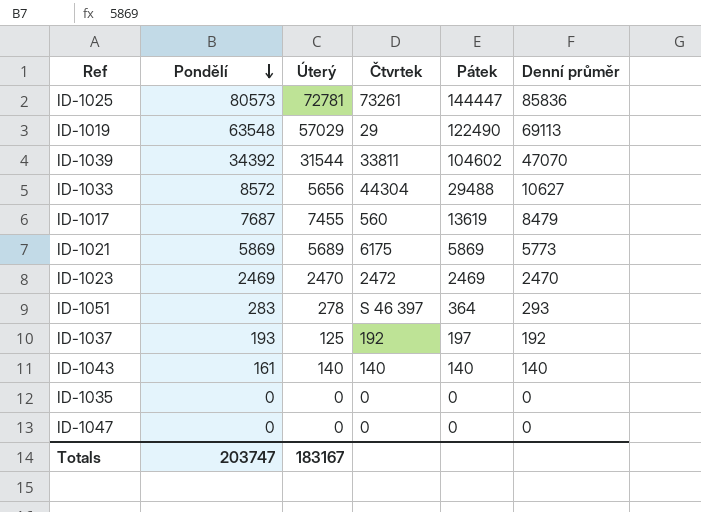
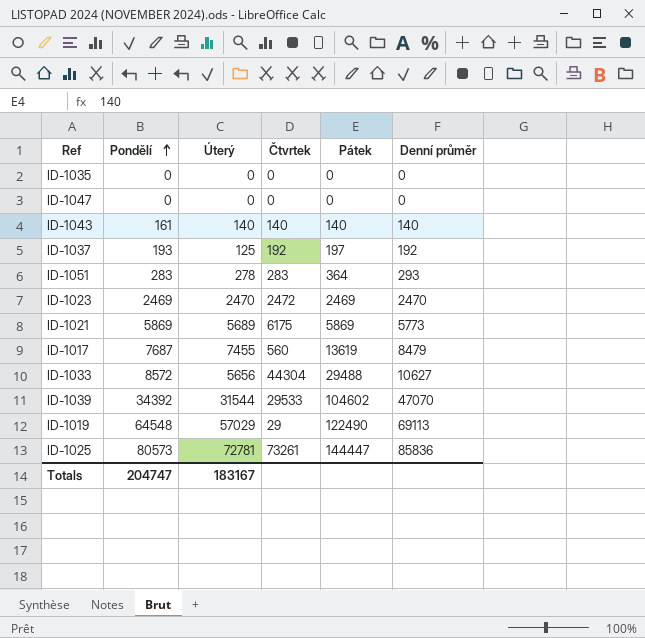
row order: Pondělí descending -> Pondělí ascending
ID-1051 | Čtvrtek: S 46 397 -> 283
ID-1039 | Čtvrtek: 33811 -> 29533
ID-1019 | Pondělí: 63548 -> 64548
Totals | Pondělí: 203747 -> 204747

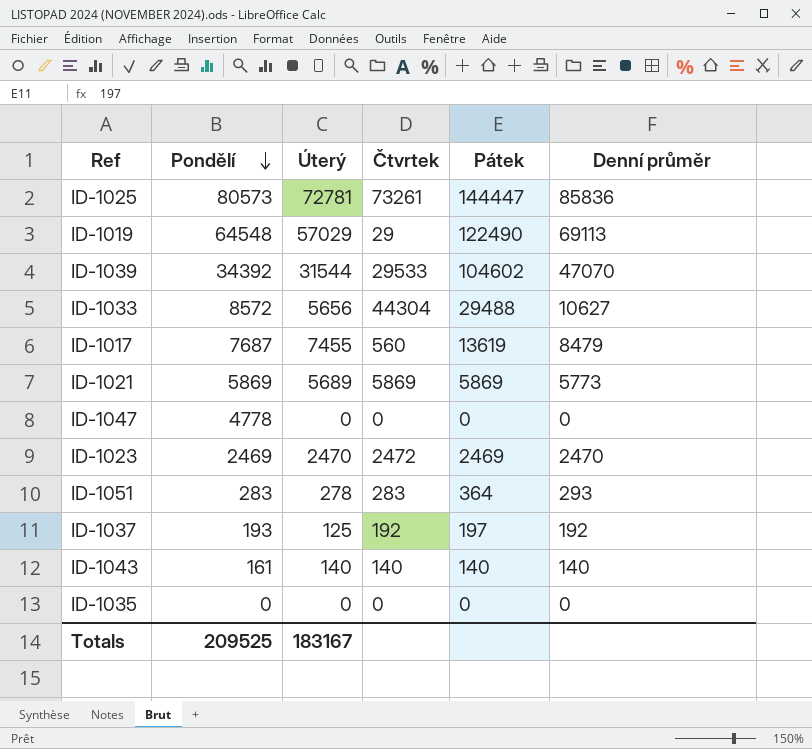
row order: Pondělí ascending -> Pondělí descending
ID-1021 | Čtvrtek: 6175 -> 5869
ID-1047 | Pondělí: 0 -> 4778
Totals | Pondělí: 204747 -> 209525

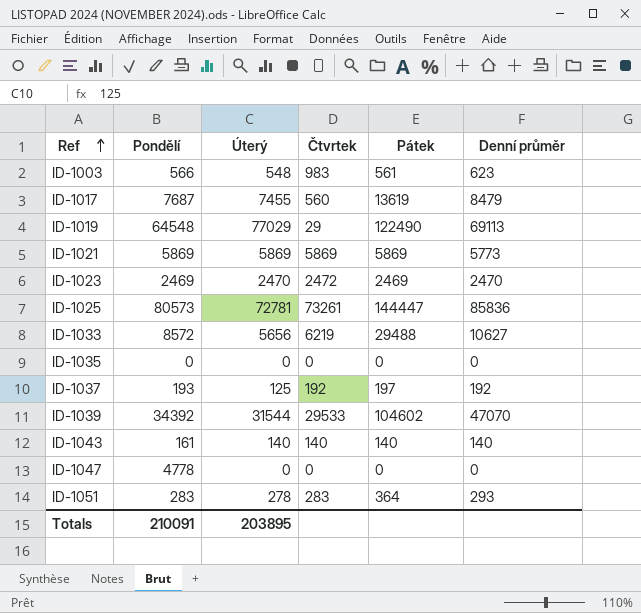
row order: Pondělí descending -> Ref ascending
row ID-1003: none -> 566 | 548 | 983 | 561 | 623
ID-1019 | Úterý: 57029 -> 77029
ID-1021 | Úterý: 5689 -> 5869
ID-1033 | Čtvrtek: 44304 -> 6219
Totals | Pondělí: 209525 -> 210091
Totals | Úterý: 183167 -> 203895

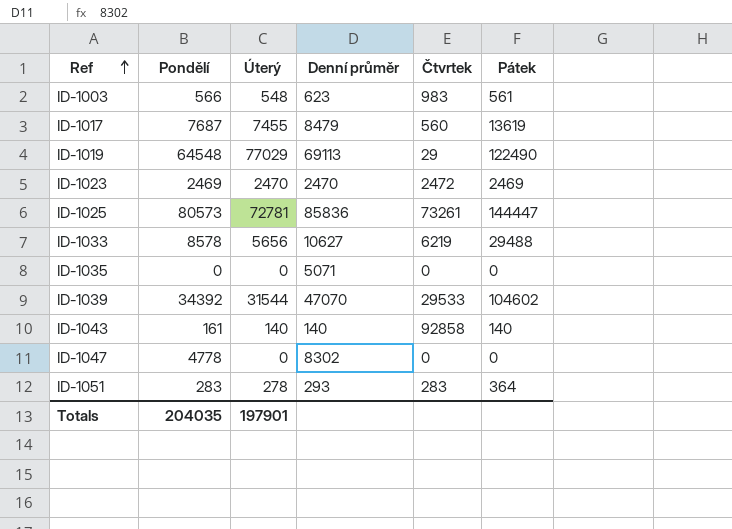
column Denní průměr | position: 6 -> 4
row ID-1021: 5869 | 5869 | 5869 | 5869 | 5773 -> none
row ID-1037: 193 | 125 | 192 | 197 | 192 -> none
ID-1033 | Pondělí: 8572 -> 8578
ID-1035 | Denní průměr: 0 -> 5071
ID-1043 | Čtvrtek: 140 -> 92858
ID-1047 | Denní průměr: 0 -> 8302
Totals | Pondělí: 210091 -> 204035
Totals | Úterý: 203895 -> 197901

